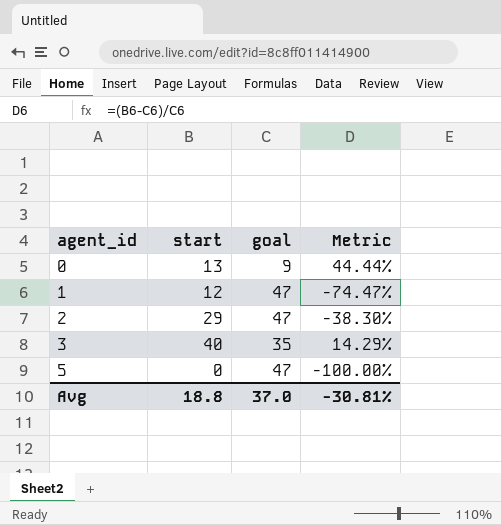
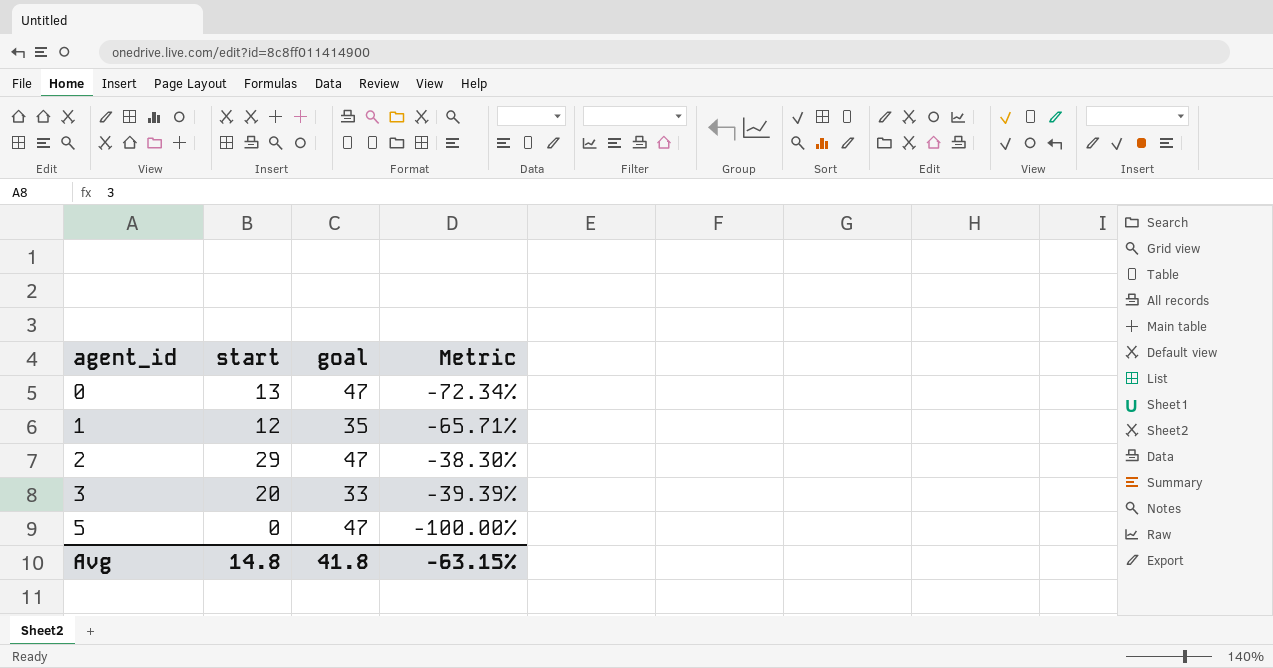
0 | goal: 9 -> 47
0 | Metric: 44.44% -> -72.34%
1 | goal: 47 -> 35
1 | Metric: -74.47% -> -65.71%
3 | start: 40 -> 20
3 | goal: 35 -> 33
3 | Metric: 14.29% -> -39.39%
Avg | start: 18.8 -> 14.8
Avg | goal: 37.0 -> 41.8
Avg | Metric: -30.81% -> -63.15%

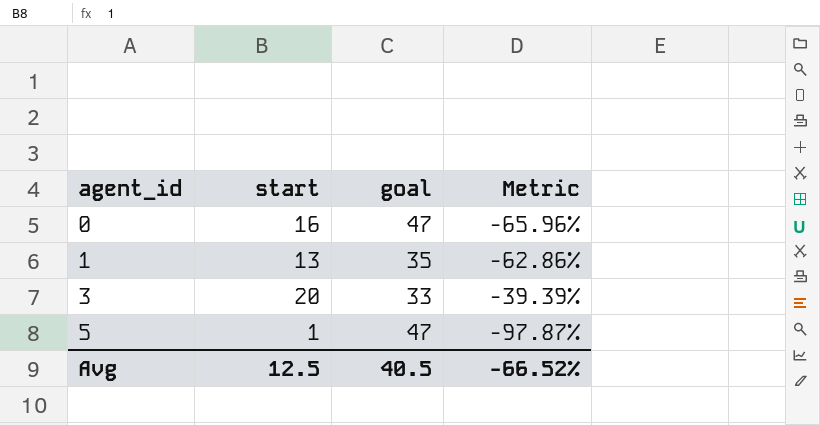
row 2: 29 | 47 | -38.30% -> none
0 | start: 13 -> 16
0 | Metric: -72.34% -> -65.96%
1 | start: 12 -> 13
1 | Metric: -65.71% -> -62.86%
5 | start: 0 -> 1
5 | Metric: -100.00% -> -97.87%
Avg | start: 14.8 -> 12.5
Avg | goal: 41.8 -> 40.5
Avg | Metric: -63.15% -> -66.52%

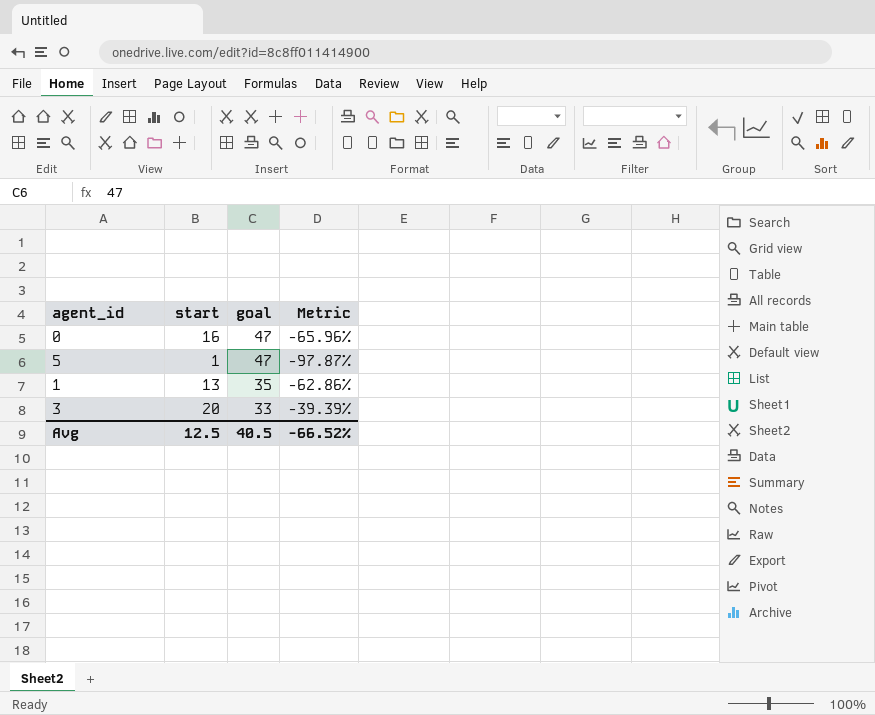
row order: agent_id ascending -> goal descending

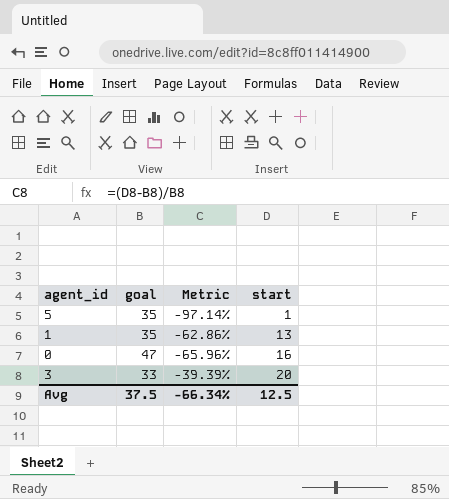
row order: goal descending -> start ascending
column start | position: 2 -> 4
5 | goal: 47 -> 35
5 | Metric: -97.87% -> -97.14%
Avg | goal: 40.5 -> 37.5
Avg | Metric: -66.52% -> -66.34%

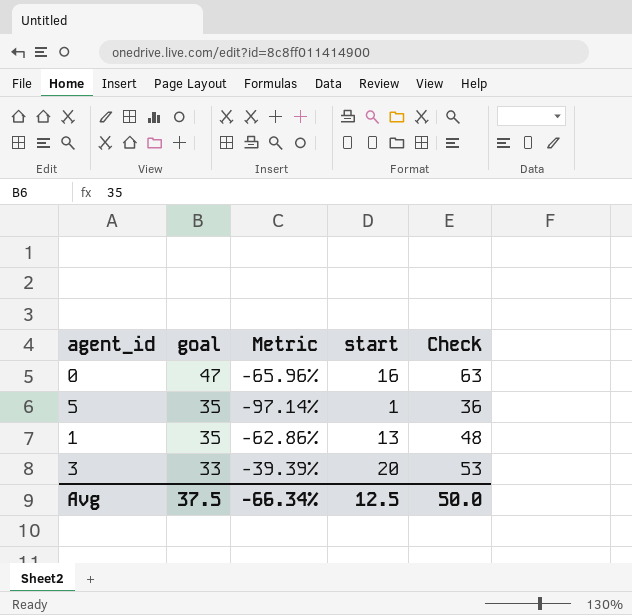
row order: start ascending -> goal descending
column Check | formula: none -> [goal] + [start]

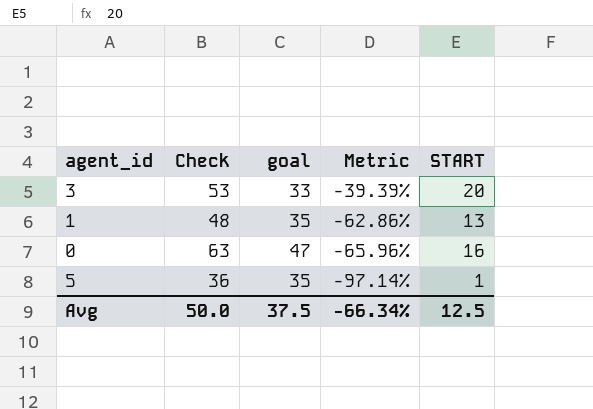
row order: goal descending -> Metric descending
column Check | position: 5 -> 2
column name: start -> START

